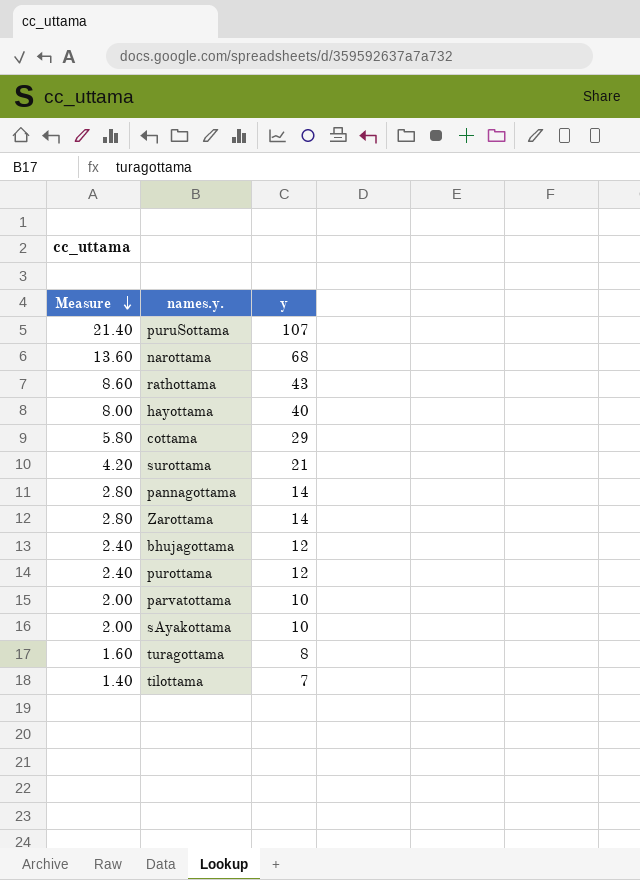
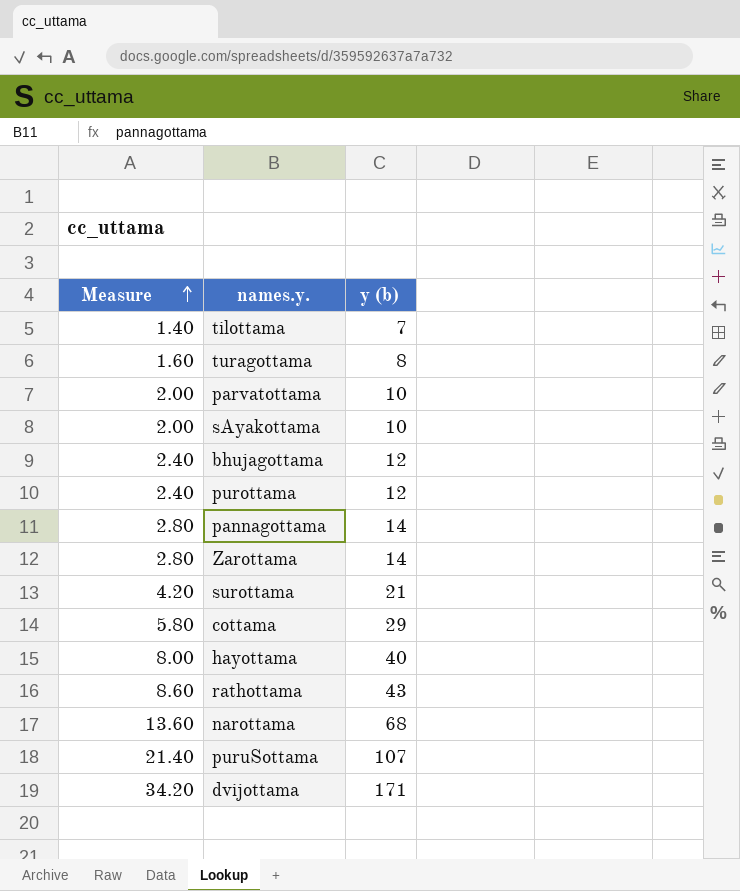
row order: Measure descending -> Measure ascending
column name: y -> y (b)
row dvijottama: none -> 34.20 | 171

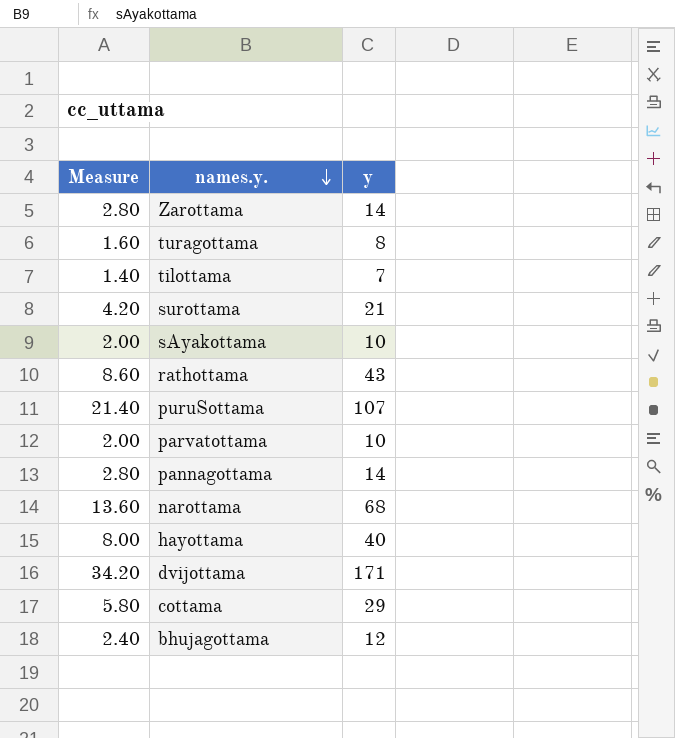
row order: Measure ascending -> names.y. descending
column name: y (b) -> y
row purottama: 2.40 | 12 -> none

